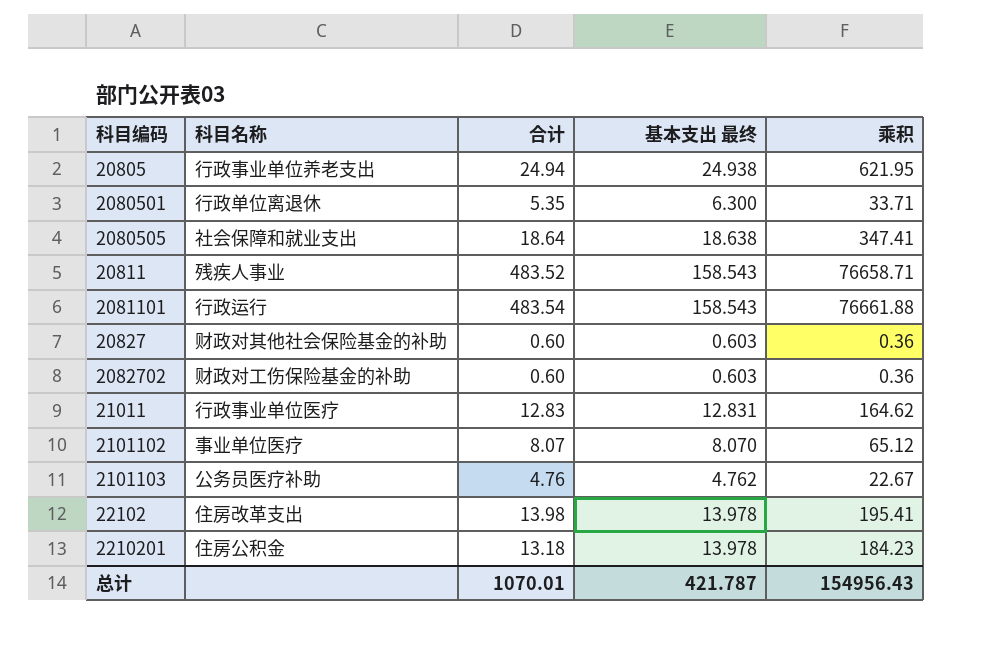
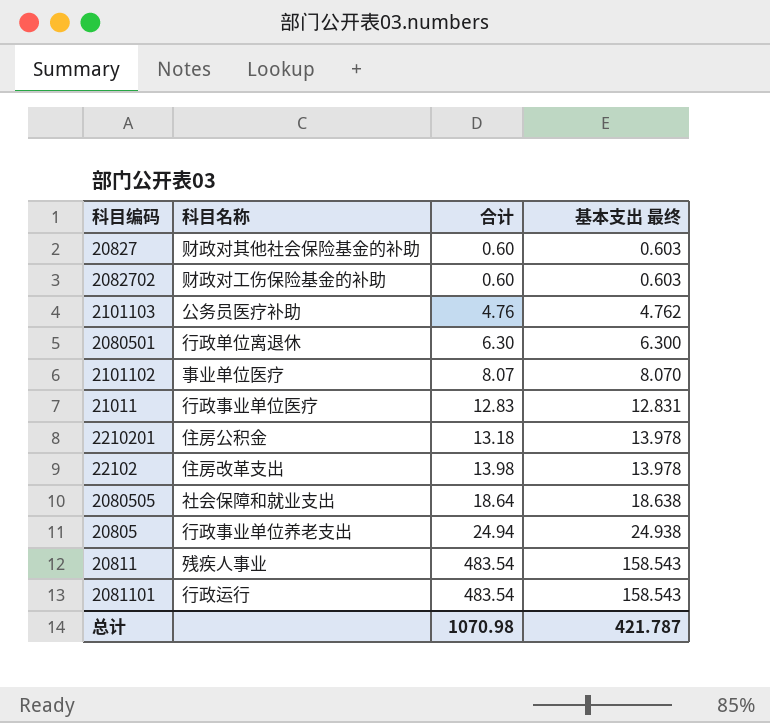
row order: none -> 合计 ascending
column 乘积 | formula: [合计] * [基本支出 最终] -> none
2080501 | 合计: 5.35 -> 6.30
20811 | 合计: 483.52 -> 483.54
总计 | 合计: 1070.01 -> 1070.98

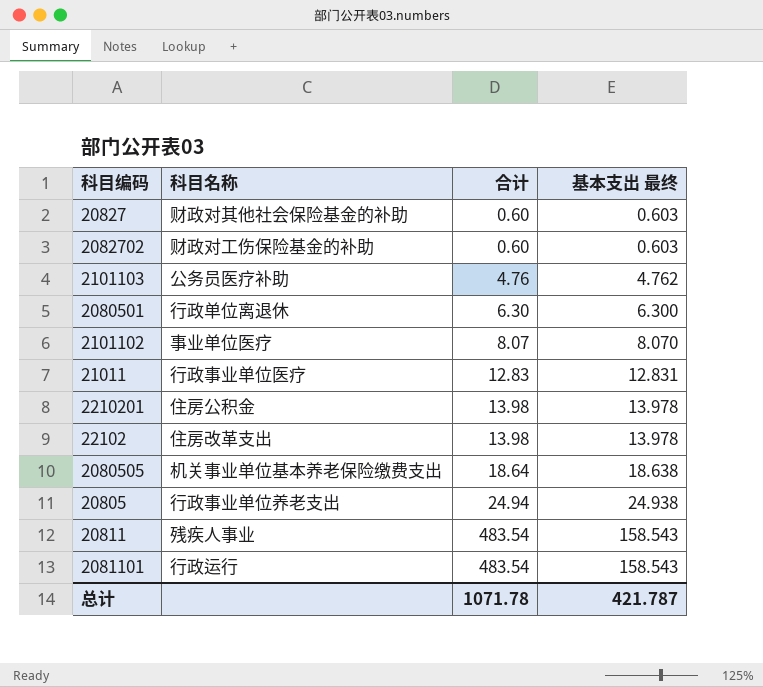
2210201 | 合计: 13.18 -> 13.98
2080505 | 科目名称: 社会保障和就业支出 -> 机关事业单位基本养老保险缴费支出
总计 | 合计: 1070.98 -> 1071.78

